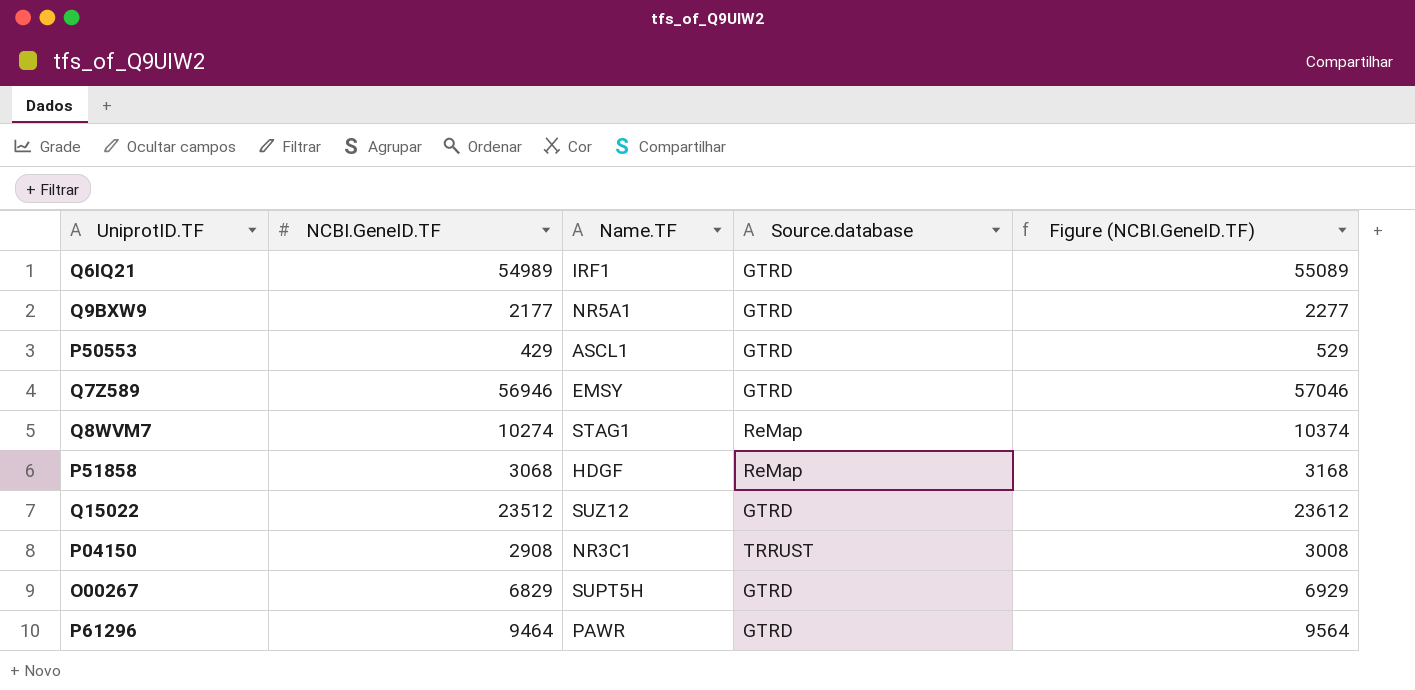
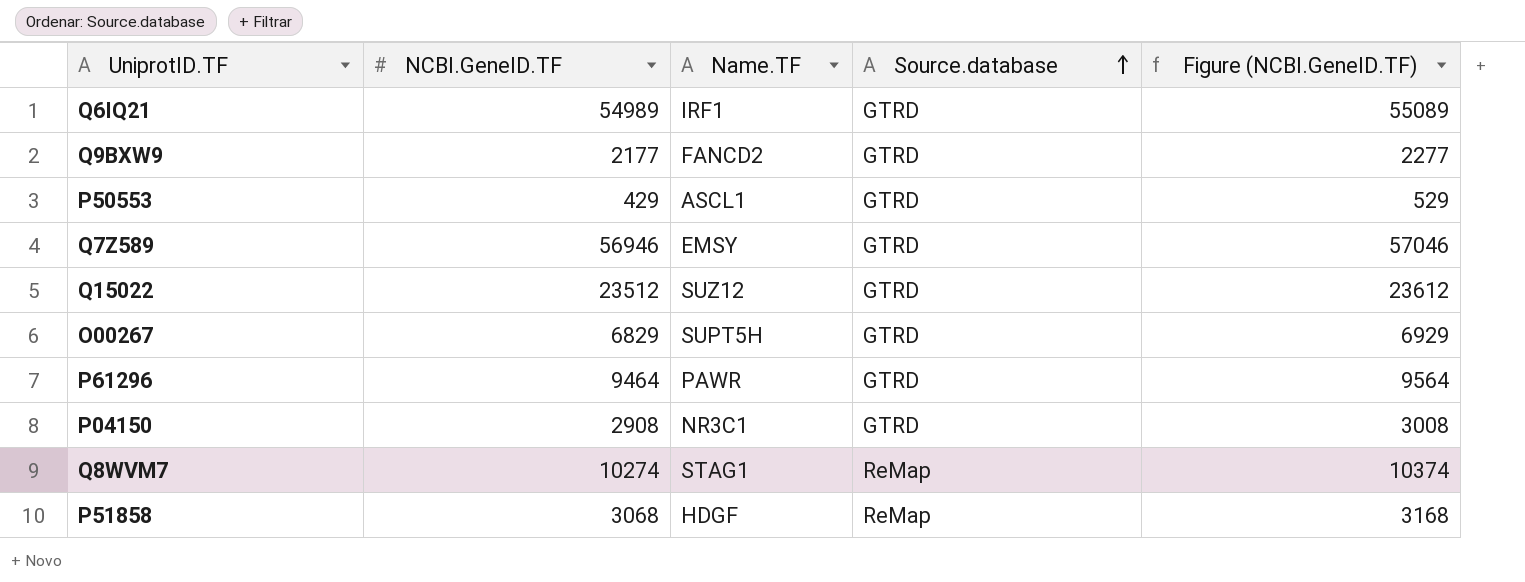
row order: none -> Source.database ascending
Q9BXW9 | Name.TF: NR5A1 -> FANCD2
P04150 | Source.database: TRRUST -> GTRD

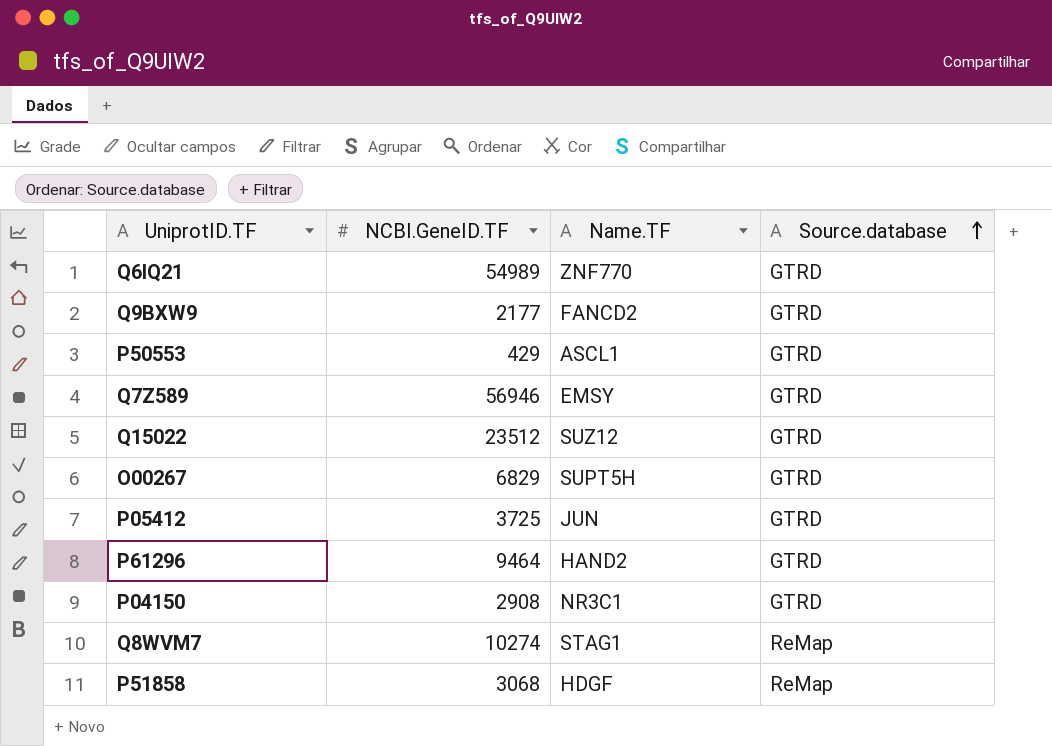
column Figure (NCBI.GeneID.TF) | formula: [NCBI.GeneID.TF] + 100 -> none
Q6IQ21 | Name.TF: IRF1 -> ZNF770
row P05412: none -> 3725 | JUN | GTRD
P61296 | Name.TF: PAWR -> HAND2

